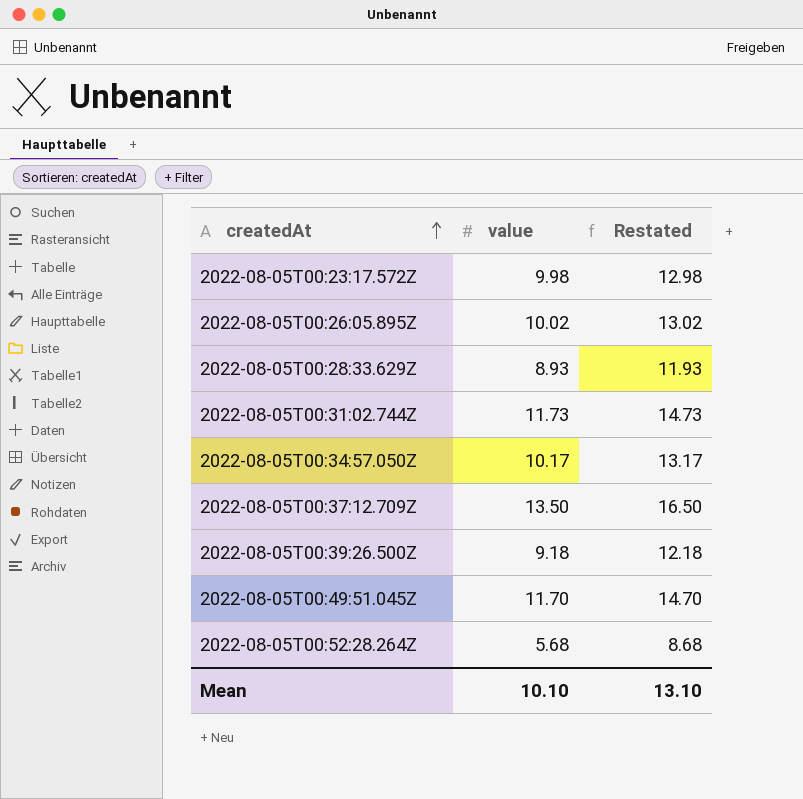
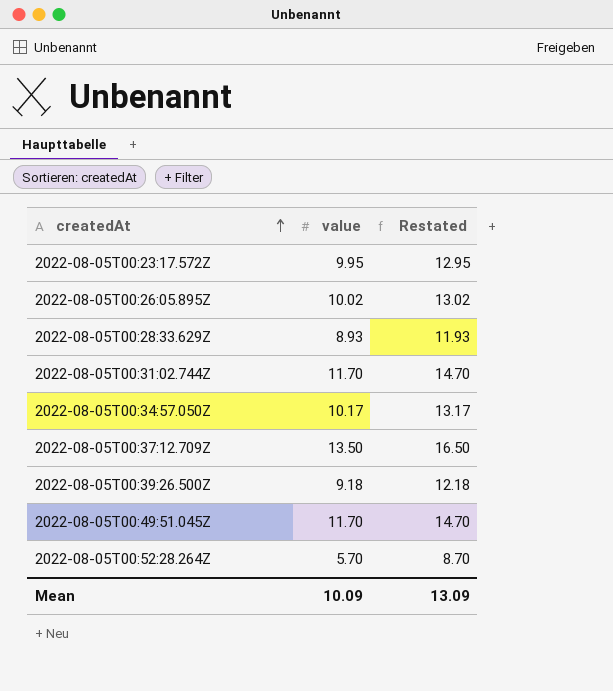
2022-08-05T00:23:17.572Z | value: 9.98 -> 9.95
2022-08-05T00:23:17.572Z | Restated: 12.98 -> 12.95
2022-08-05T00:31:02.744Z | value: 11.73 -> 11.70
2022-08-05T00:31:02.744Z | Restated: 14.73 -> 14.70
2022-08-05T00:52:28.264Z | value: 5.68 -> 5.70
2022-08-05T00:52:28.264Z | Restated: 8.68 -> 8.70
Mean | value: 10.10 -> 10.09
Mean | Restated: 13.10 -> 13.09

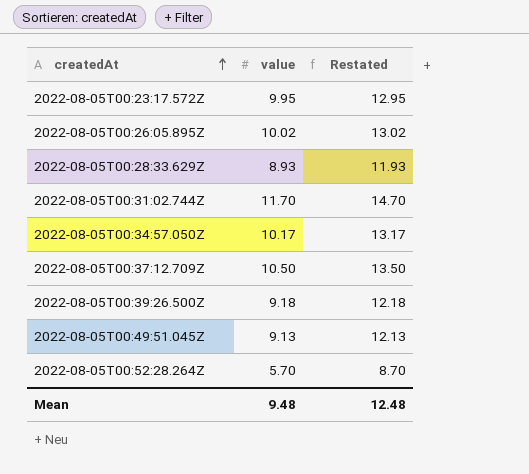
2022-08-05T00:37:12.709Z | value: 13.50 -> 10.50
2022-08-05T00:37:12.709Z | Restated: 16.50 -> 13.50
2022-08-05T00:49:51.045Z | value: 11.70 -> 9.13
2022-08-05T00:49:51.045Z | Restated: 14.70 -> 12.13
Mean | value: 10.09 -> 9.48
Mean | Restated: 13.09 -> 12.48

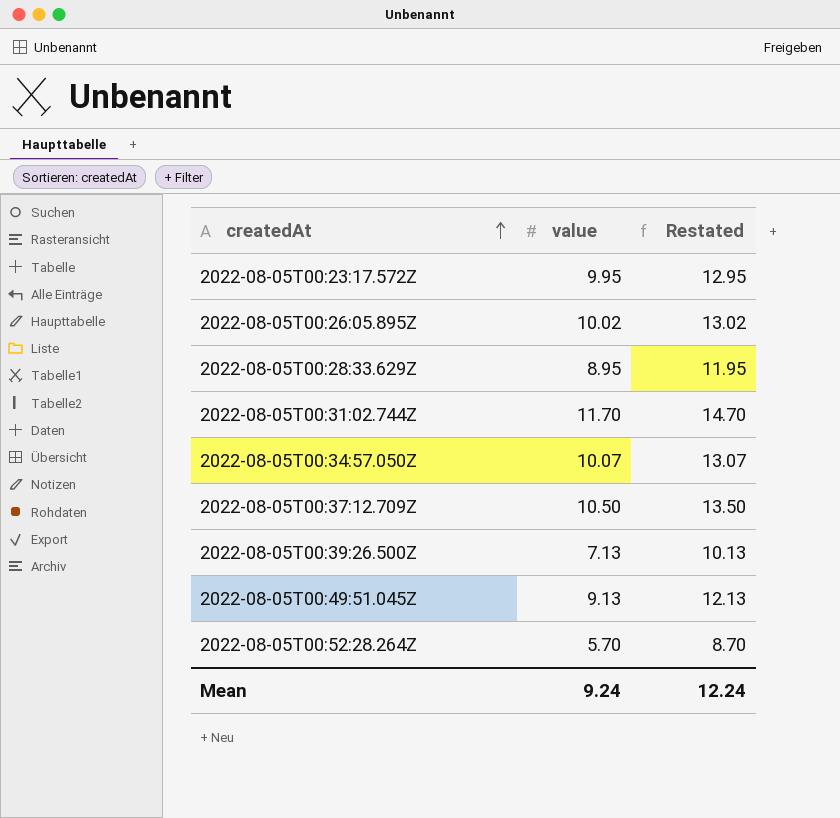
2022-08-05T00:28:33.629Z | value: 8.93 -> 8.95
2022-08-05T00:28:33.629Z | Restated: 11.93 -> 11.95
2022-08-05T00:34:57.050Z | value: 10.17 -> 10.07
2022-08-05T00:34:57.050Z | Restated: 13.17 -> 13.07
2022-08-05T00:39:26.500Z | value: 9.18 -> 7.13
2022-08-05T00:39:26.500Z | Restated: 12.18 -> 10.13
Mean | value: 9.48 -> 9.24
Mean | Restated: 12.48 -> 12.24

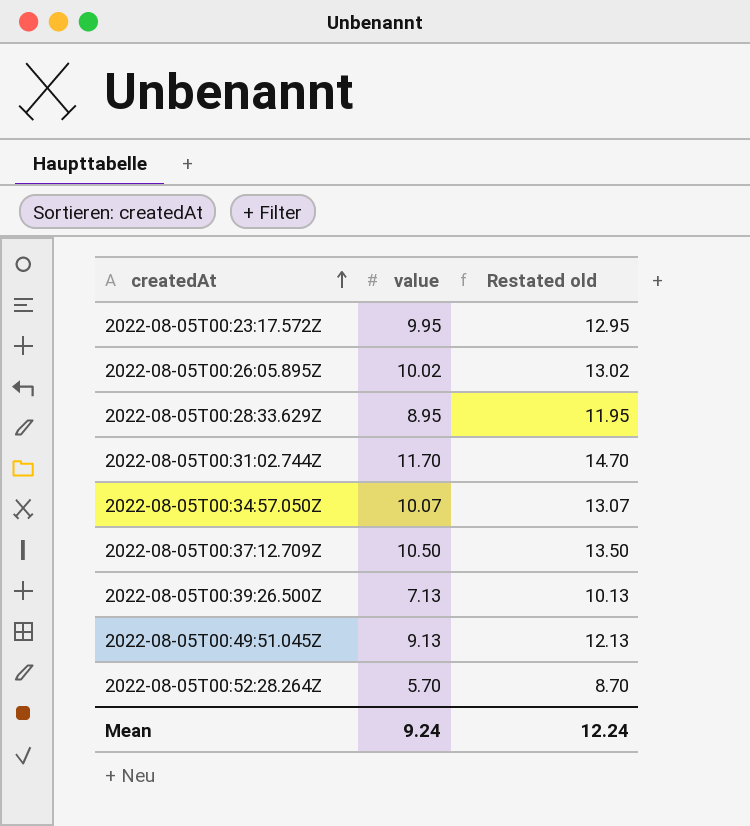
column name: Restated -> Restated old

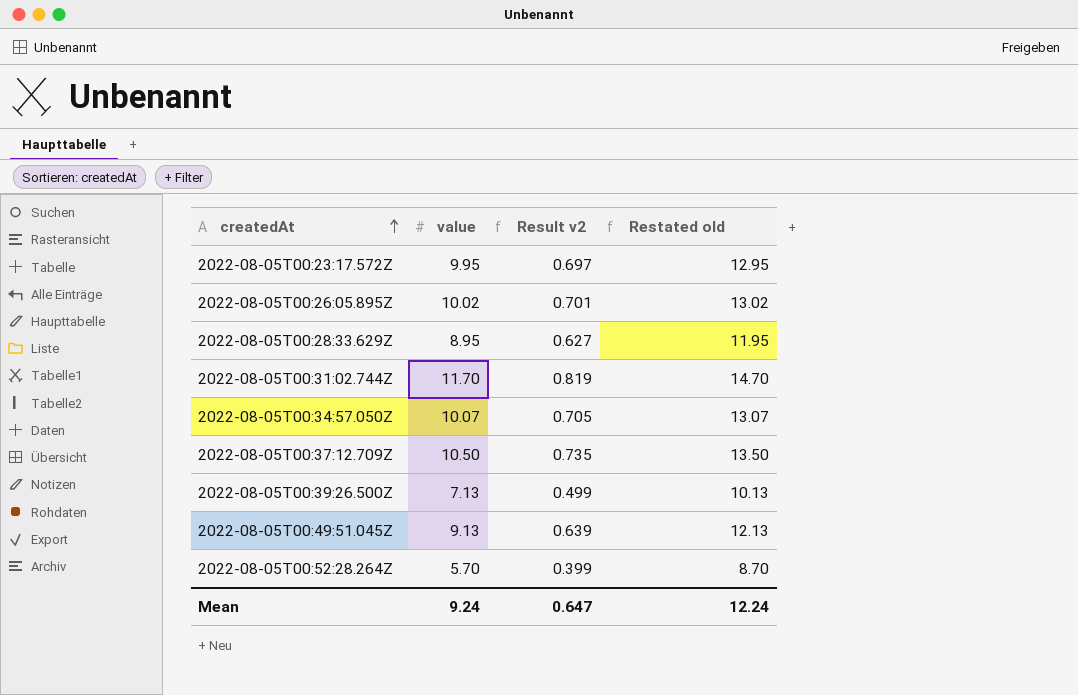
column Result v2 | formula: none -> [value] * 0.07

